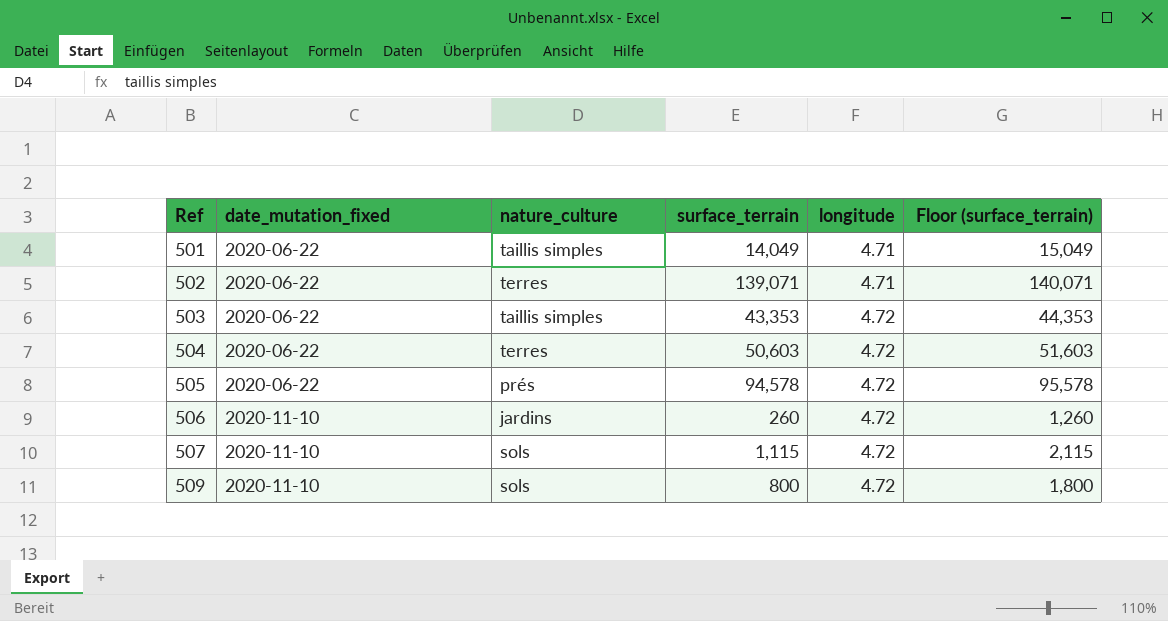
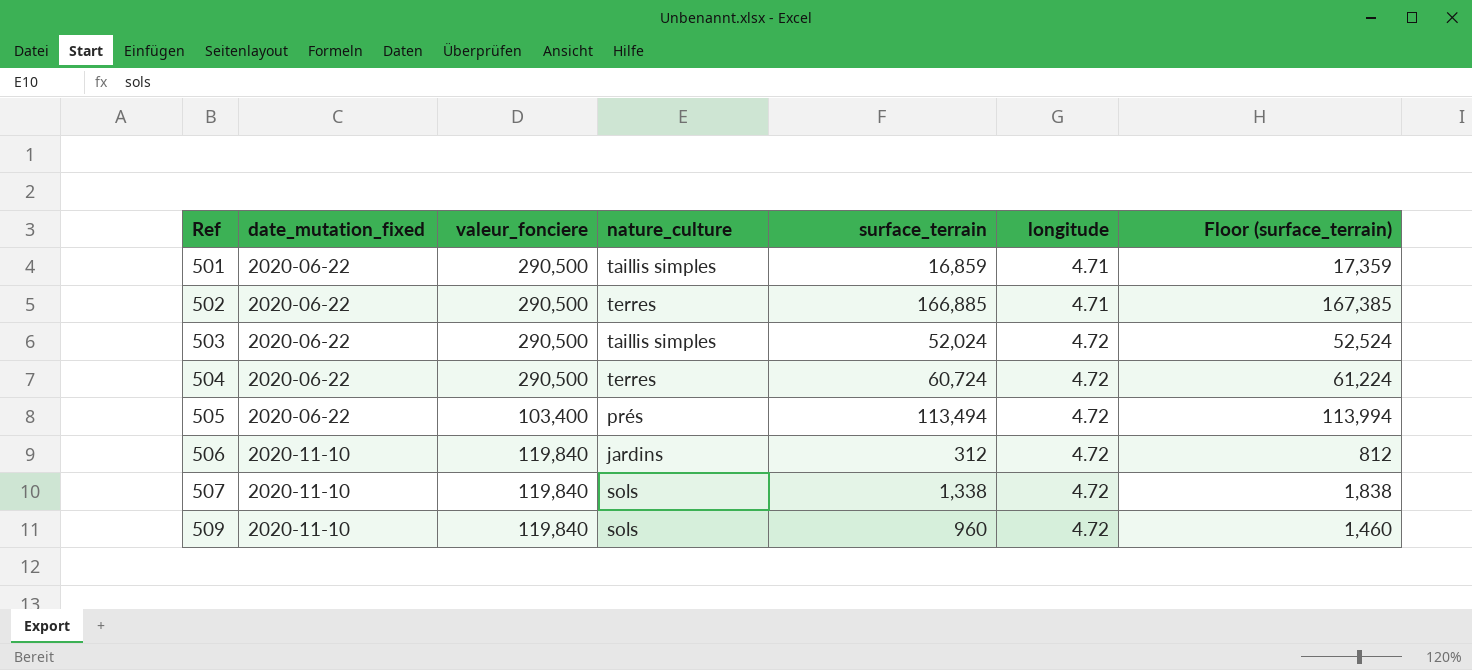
column valeur_fonciere | position: none -> 3
column Floor (surface_terrain) | formula: [surface_terrain] + 1000 -> [surface_terrain] + 500
501 | surface_terrain: 14,049 -> 16,859
502 | surface_terrain: 139,071 -> 166,885
503 | surface_terrain: 43,353 -> 52,024
504 | surface_terrain: 50,603 -> 60,724
505 | surface_terrain: 94,578 -> 113,494
506 | surface_terrain: 260 -> 312
507 | surface_terrain: 1,115 -> 1,338
509 | surface_terrain: 800 -> 960

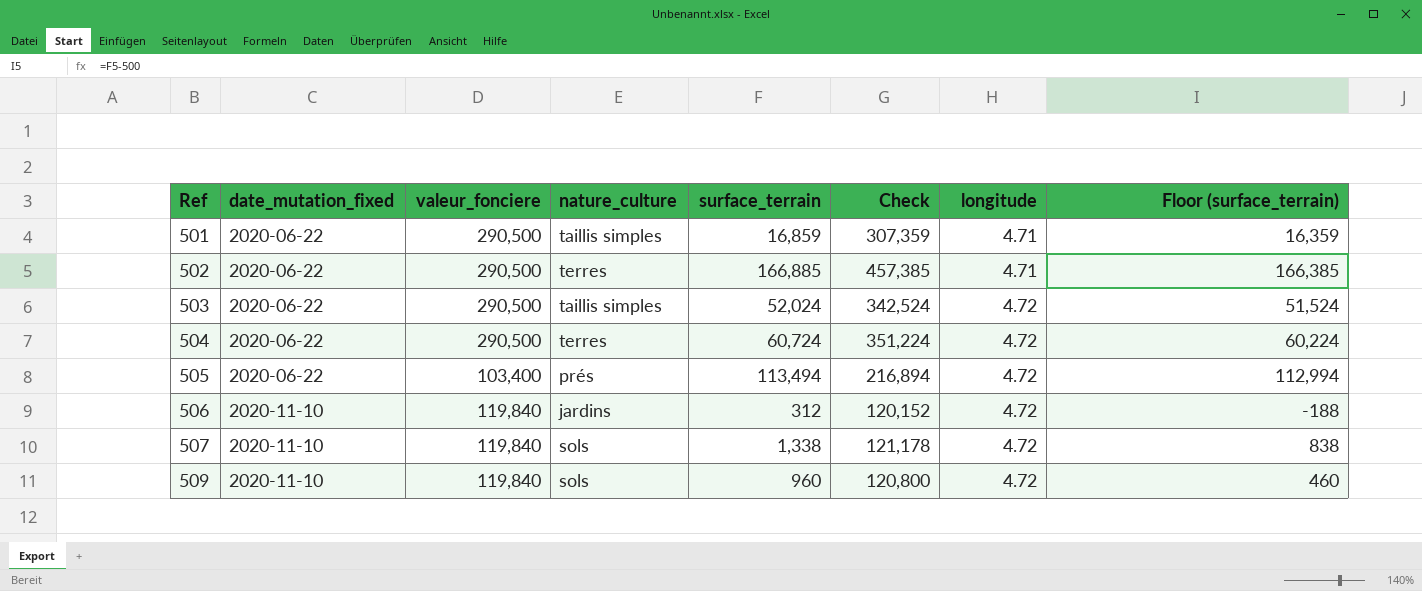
column Check | formula: none -> [valeur_fonciere] + [surface_terrain]
column Floor (surface_terrain) | formula: [surface_terrain] + 500 -> [surface_terrain] - 500

